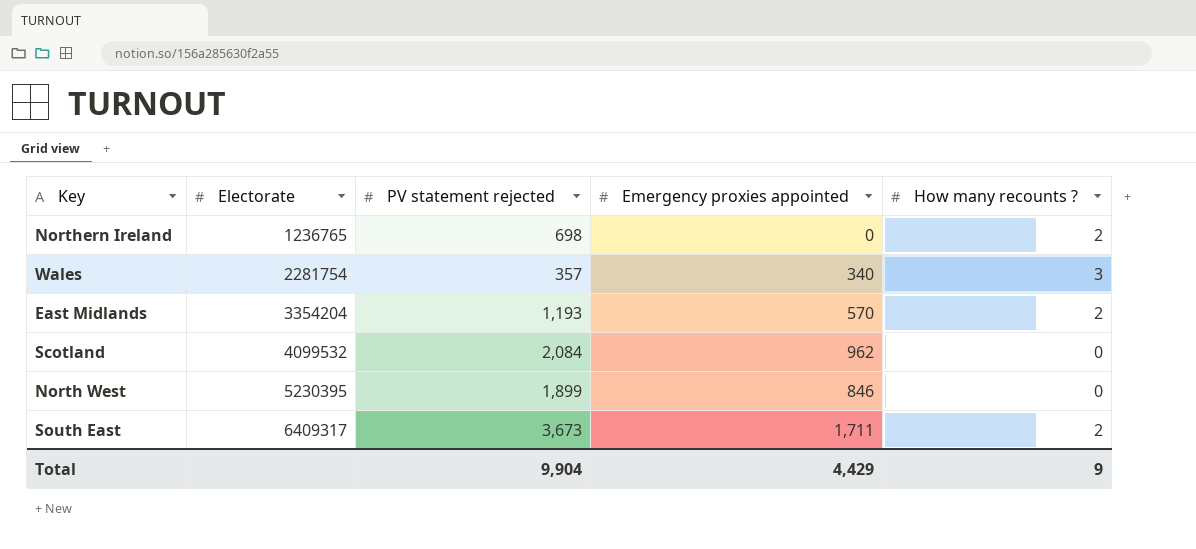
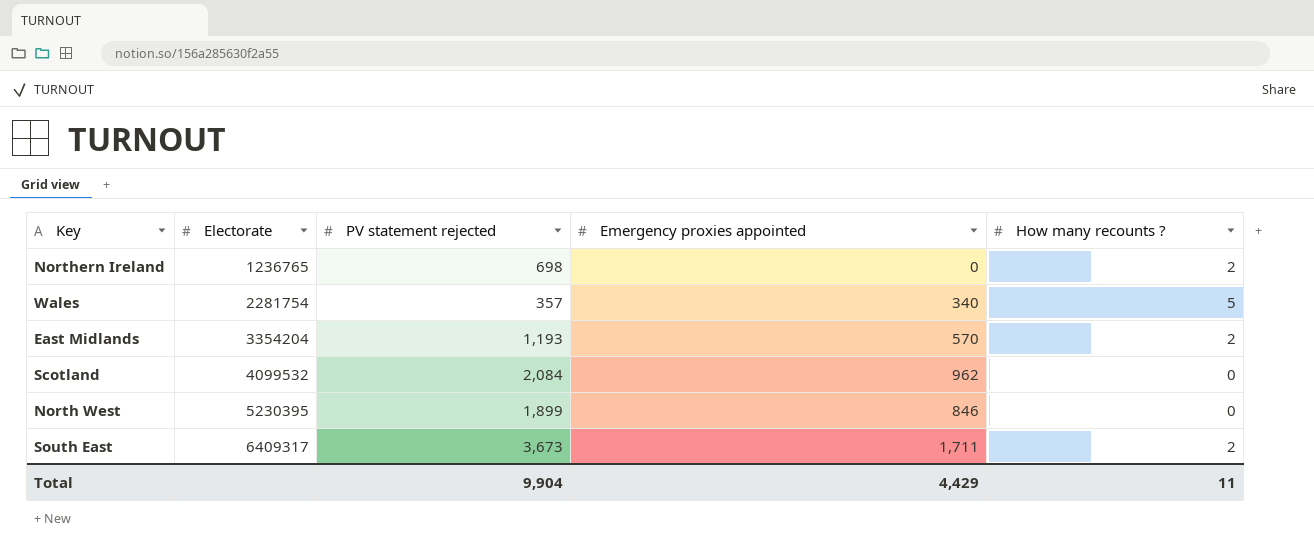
Wales | How many recounts ?: 3 -> 5
Total | How many recounts ?: 9 -> 11

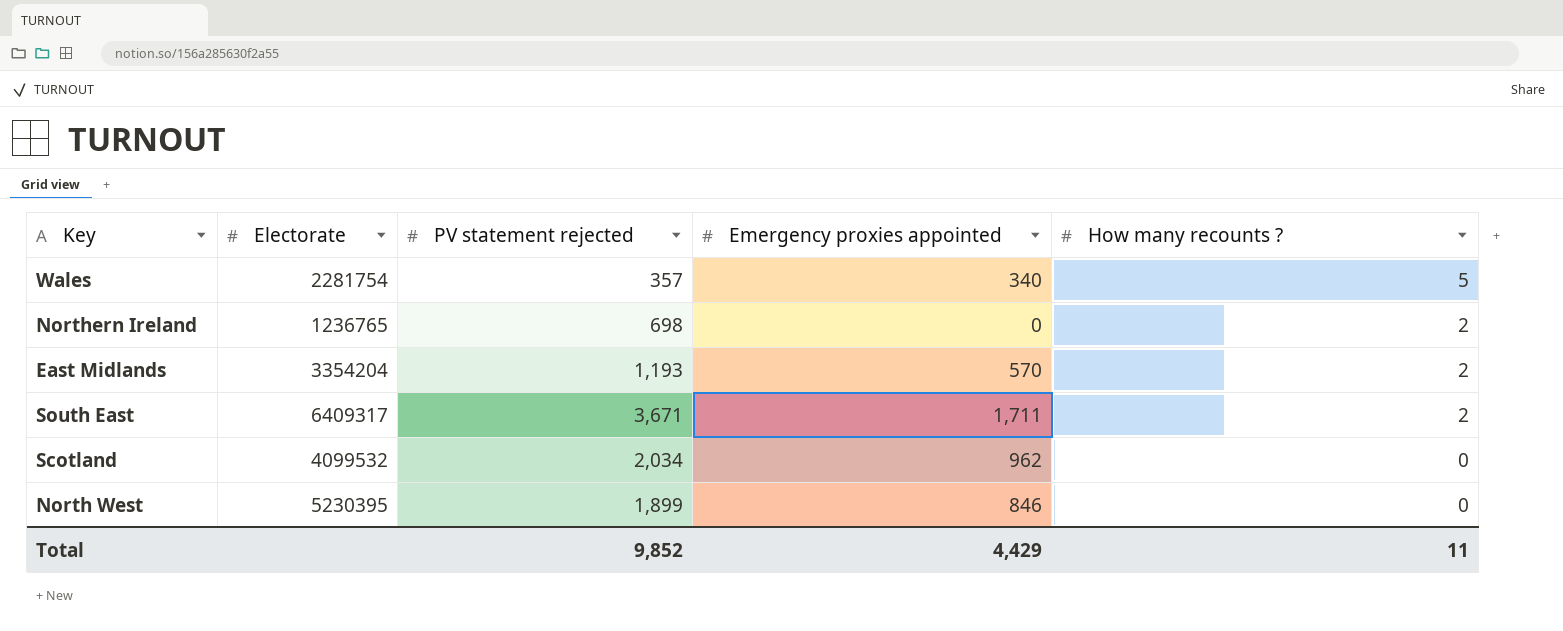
row order: Electorate ascending -> How many recounts ? descending
South East | PV statement rejected: 3,673 -> 3,671
Scotland | PV statement rejected: 2,084 -> 2,034
Total | PV statement rejected: 9,904 -> 9,852

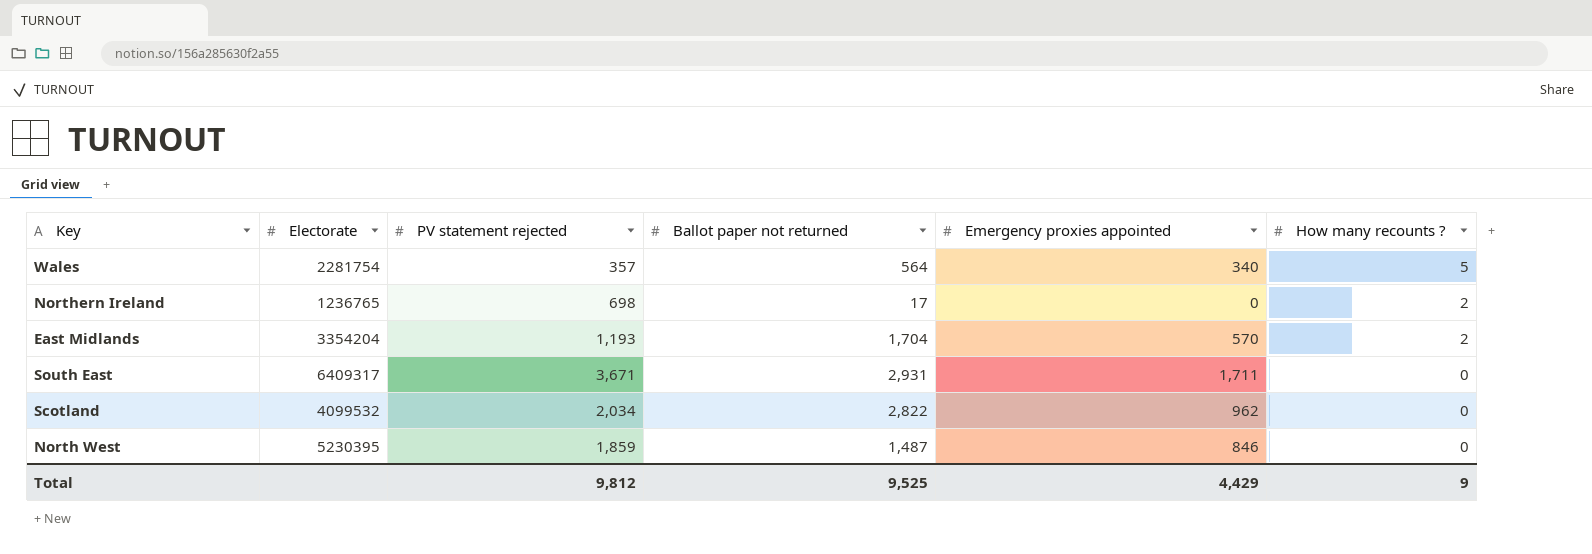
column Ballot paper not returned | position: none -> 4
South East | How many recounts ?: 2 -> 0
North West | PV statement rejected: 1,899 -> 1,859
Total | PV statement rejected: 9,852 -> 9,812
Total | How many recounts ?: 11 -> 9

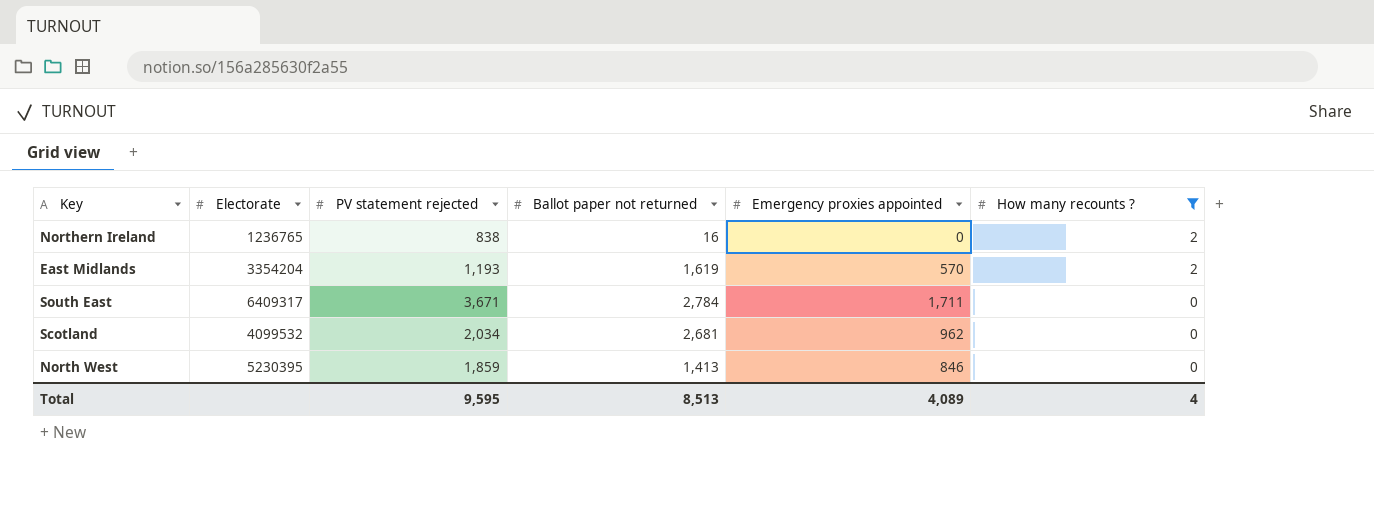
filter: none -> How many recounts ? != 5
Northern Ireland | PV statement rejected: 698 -> 838
Northern Ireland | Ballot paper not returned: 17 -> 16
East Midlands | Ballot paper not returned: 1,704 -> 1,619
South East | Ballot paper not returned: 2,931 -> 2,784
Scotland | Ballot paper not returned: 2,822 -> 2,681
North West | Ballot paper not returned: 1,487 -> 1,413
Total | PV statement rejected: 9,812 -> 9,595
Total | Ballot paper not returned: 9,525 -> 8,513
Total | Emergency proxies appointed: 4,429 -> 4,089
Total | How many recounts ?: 9 -> 4

